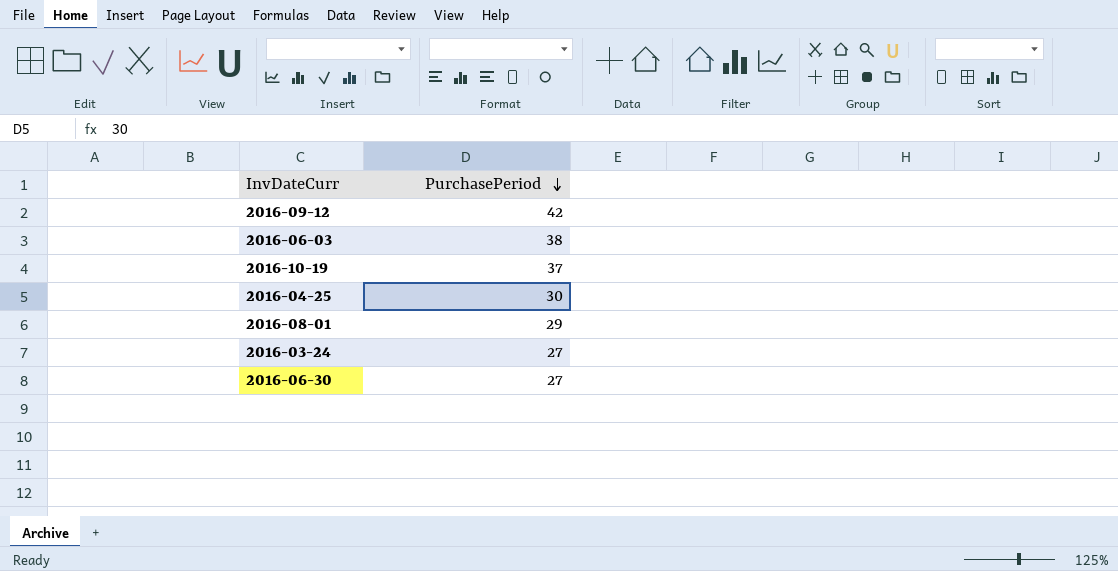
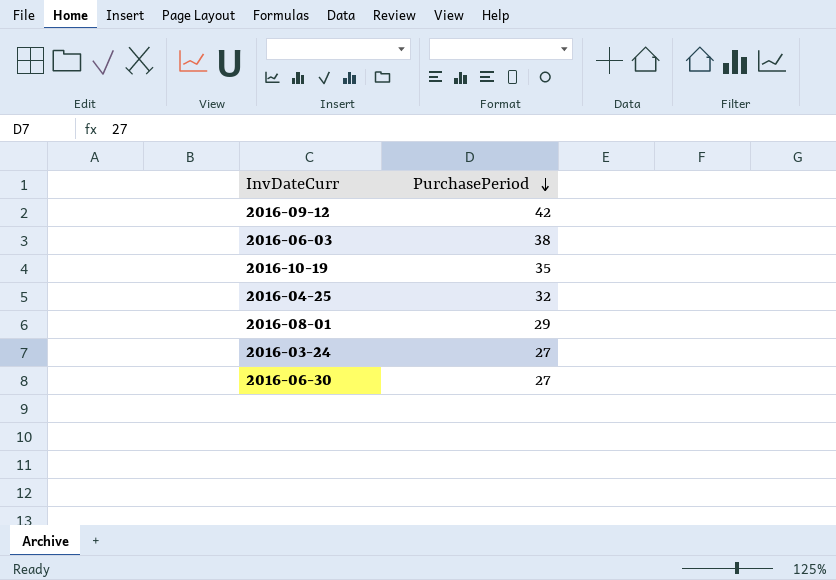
2016-10-19 | PurchasePeriod: 37 -> 35
2016-04-25 | PurchasePeriod: 30 -> 32

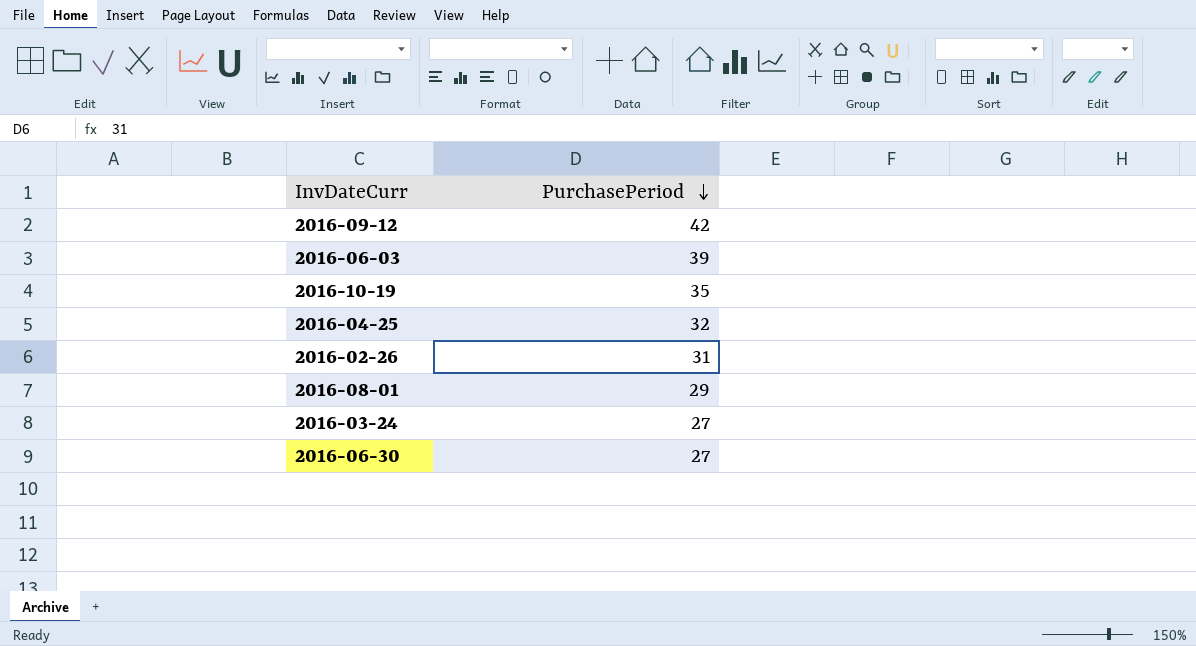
2016-06-03 | PurchasePeriod: 38 -> 39
row 2016-02-26: none -> 31

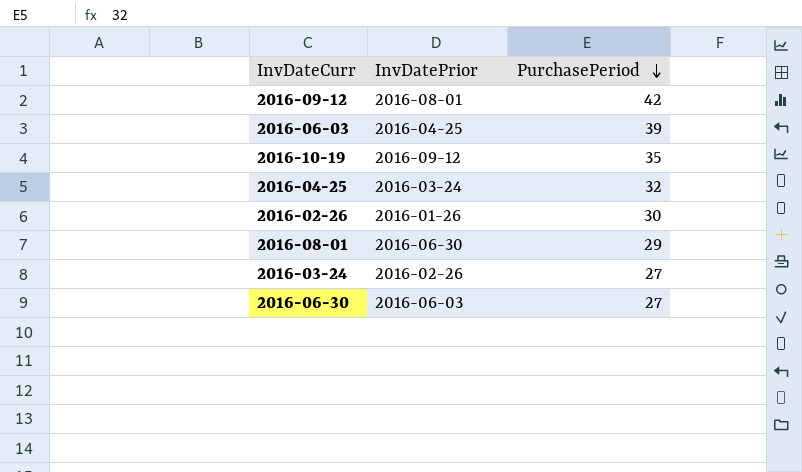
column InvDatePrior | position: none -> 2
2016-02-26 | PurchasePeriod: 31 -> 30

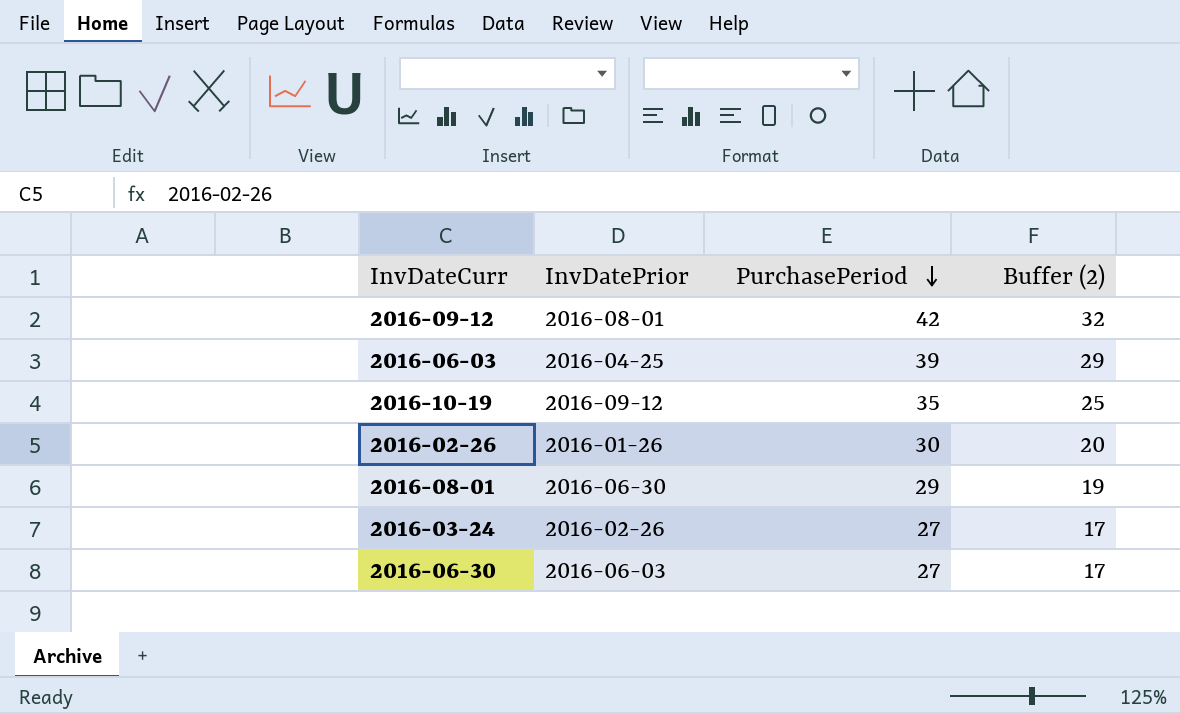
column Buffer (2) | formula: none -> [PurchasePeriod] - 10
row 2016-04-25: 2016-03-24 | 32 -> none

